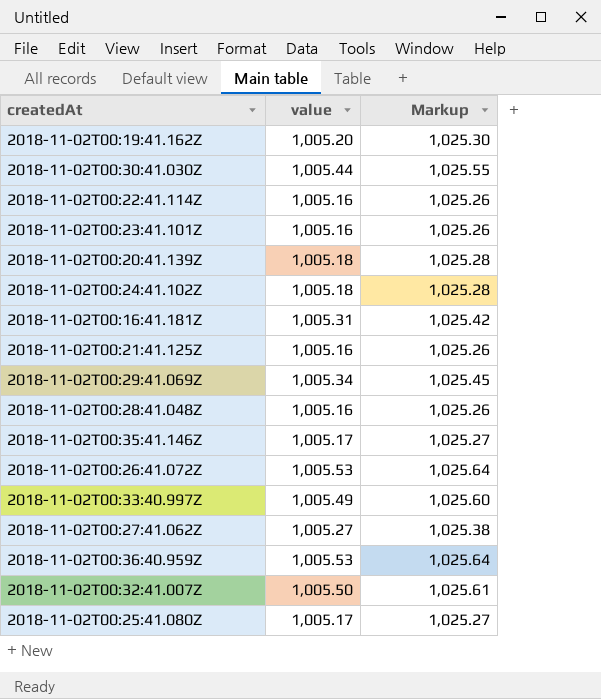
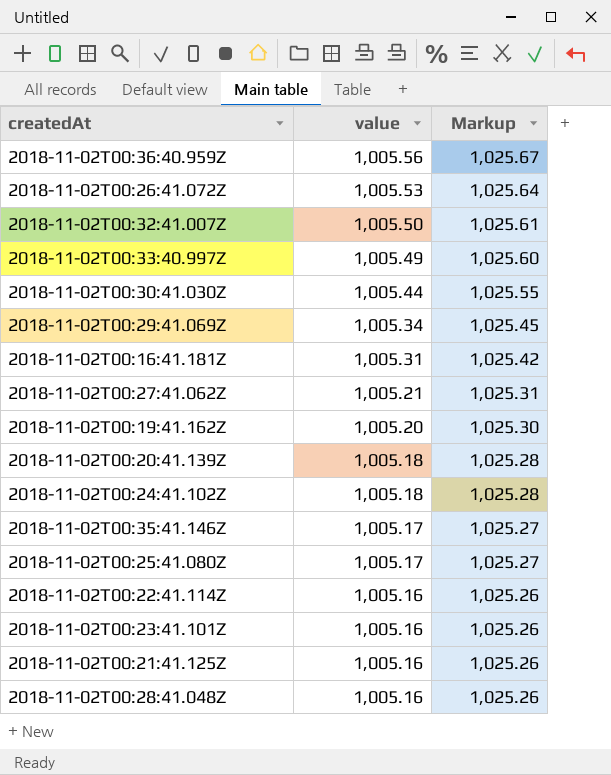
row order: none -> value descending
2018-11-02T00:36:40.959Z | value: 1,005.53 -> 1,005.56
2018-11-02T00:36:40.959Z | Markup: 1,025.64 -> 1,025.67
2018-11-02T00:27:41.062Z | value: 1,005.27 -> 1,005.21
2018-11-02T00:27:41.062Z | Markup: 1,025.38 -> 1,025.31

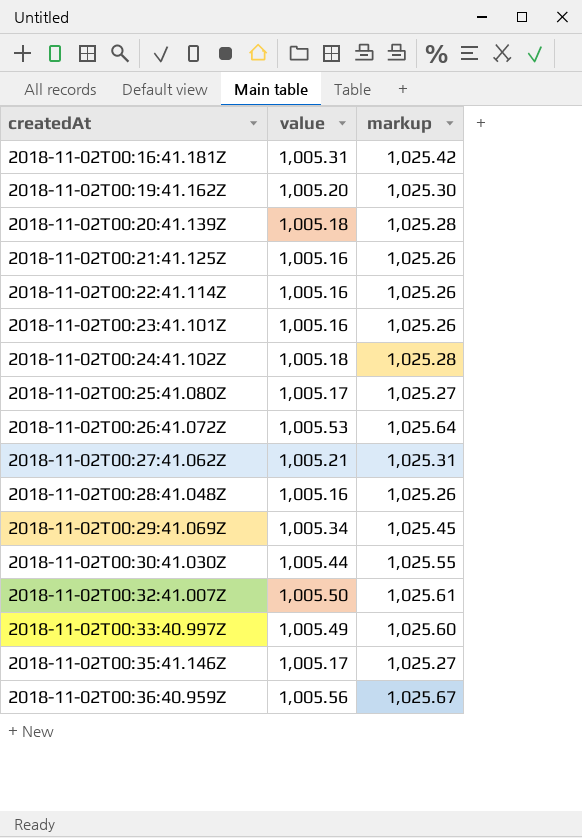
row order: value descending -> createdAt ascending
column name: Markup -> markup

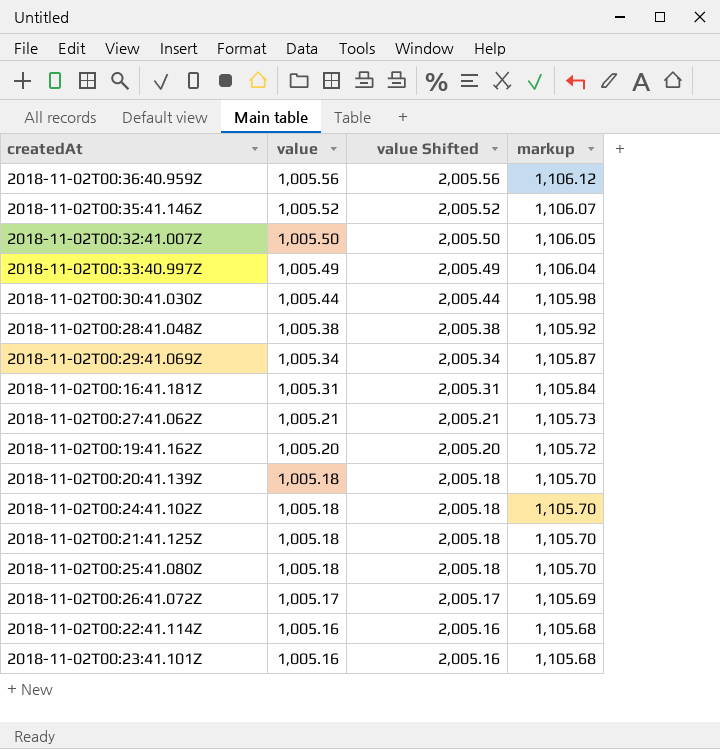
row order: createdAt ascending -> value descending
column value Shifted | formula: none -> [value] + 1000
column markup | formula: [value] * 1.02 -> [value] * 1.1
2018-11-02T00:35:41.146Z | value: 1,005.17 -> 1,005.52
2018-11-02T00:28:41.048Z | value: 1,005.16 -> 1,005.38
2018-11-02T00:21:41.125Z | value: 1,005.16 -> 1,005.18
2018-11-02T00:25:41.080Z | value: 1,005.17 -> 1,005.18
2018-11-02T00:26:41.072Z | value: 1,005.53 -> 1,005.17

